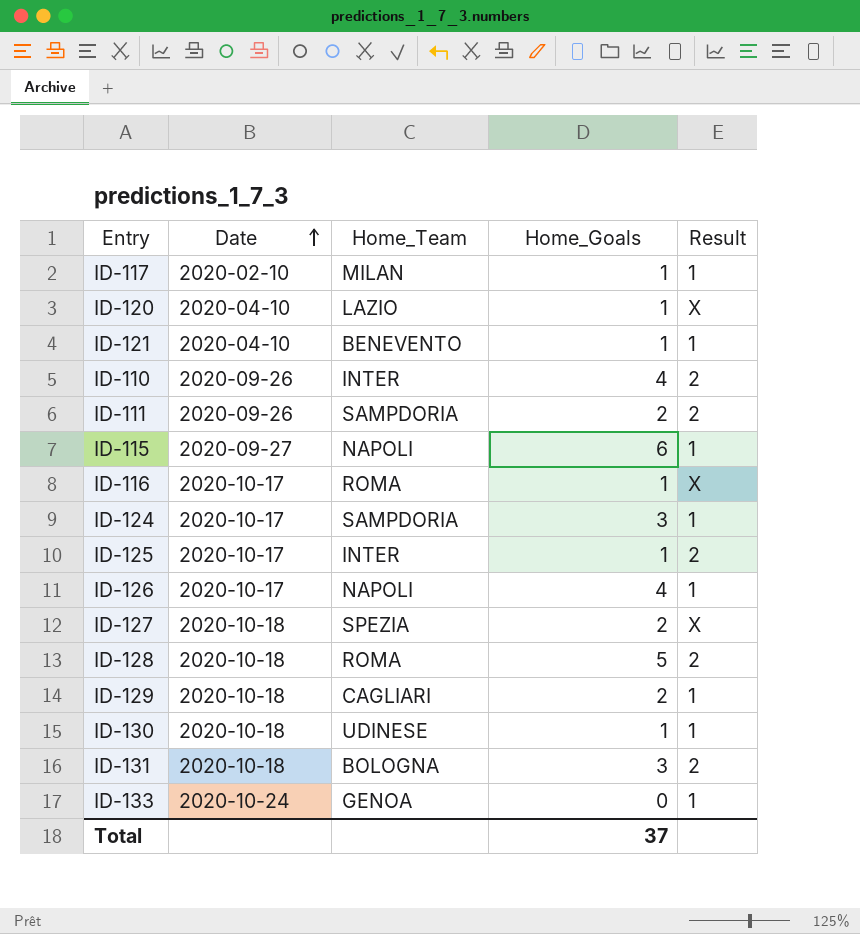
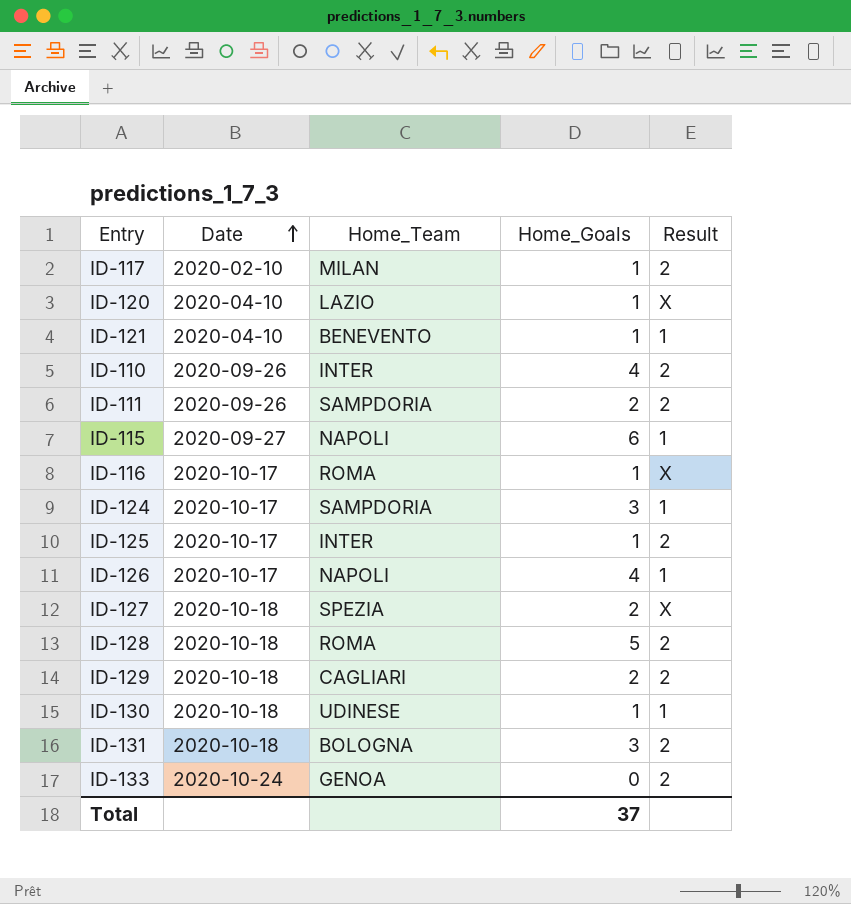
ID-117 | Result: 1 -> 2
ID-129 | Result: 1 -> 2
ID-133 | Result: 1 -> 2

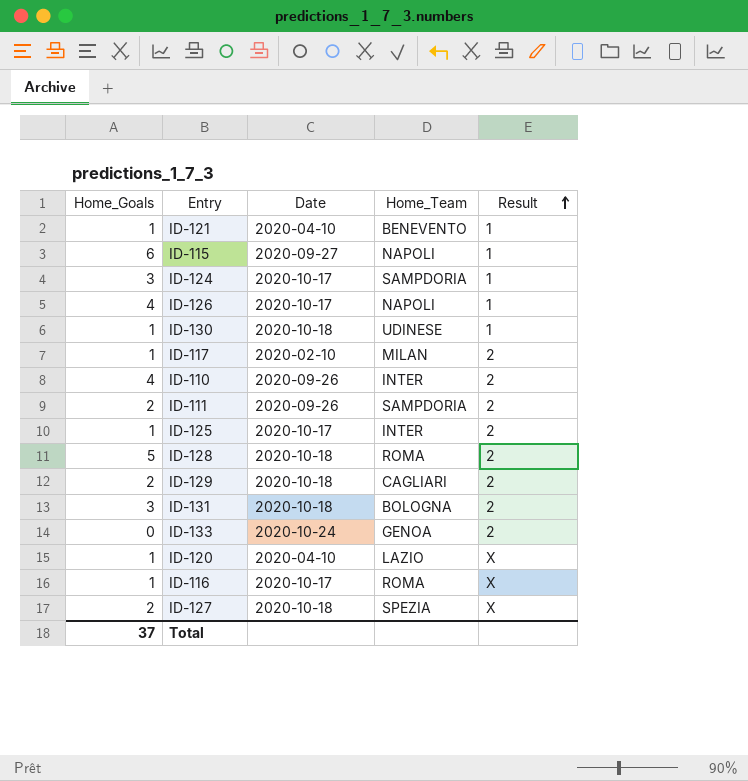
row order: Date ascending -> Result ascending
column Home_Goals | position: 4 -> 1

